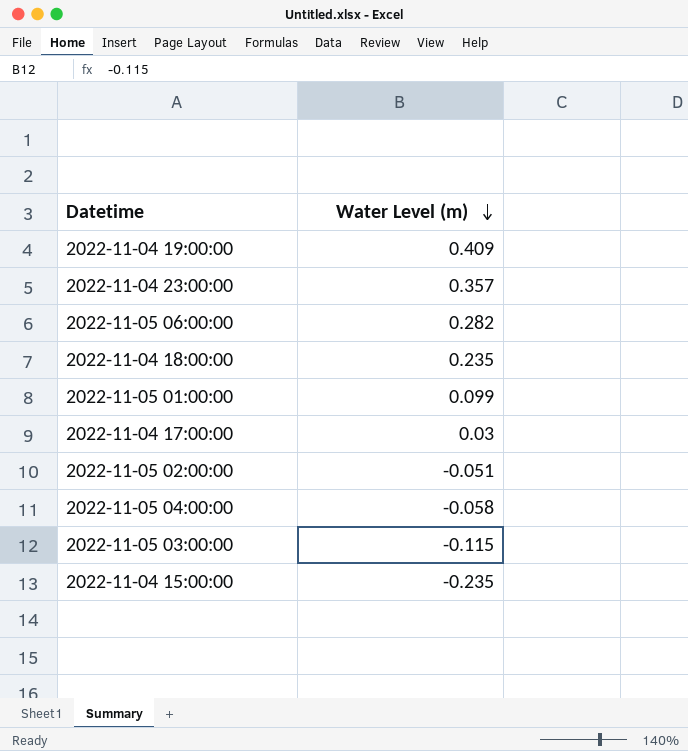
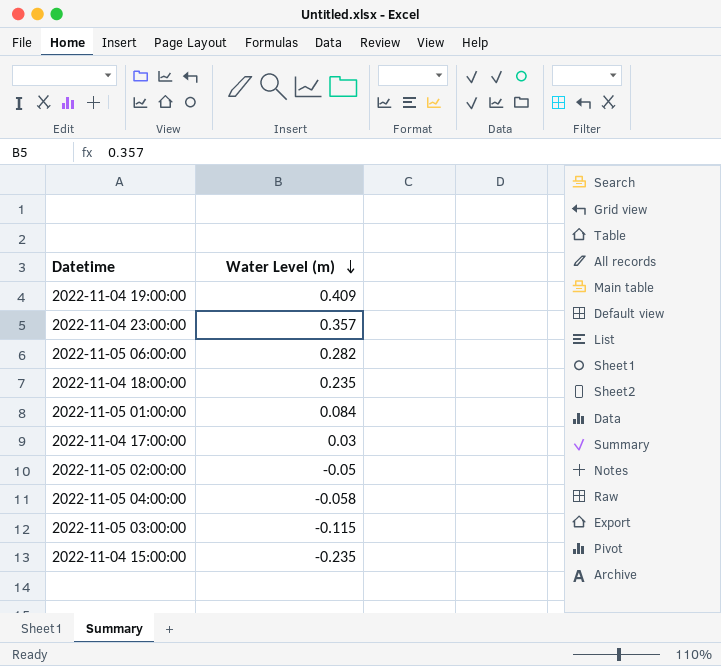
2022-11-05 01:00:00 | Water Level (m): 0.099 -> 0.084
2022-11-05 02:00:00 | Water Level (m): -0.051 -> -0.05

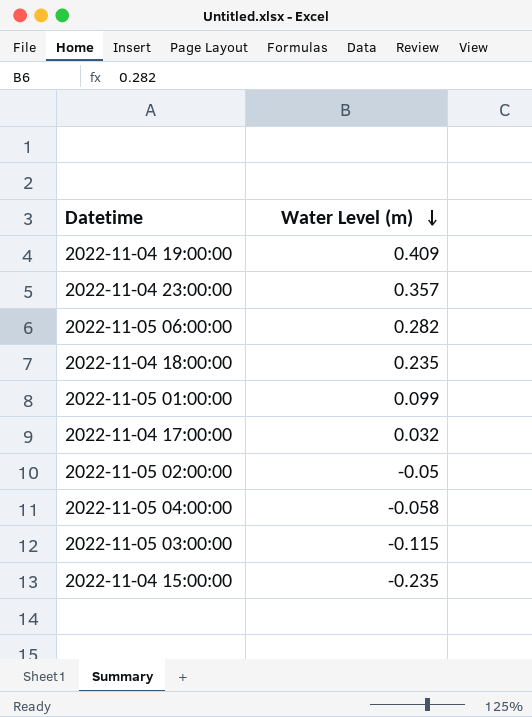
2022-11-05 01:00:00 | Water Level (m): 0.084 -> 0.099
2022-11-04 17:00:00 | Water Level (m): 0.03 -> 0.032

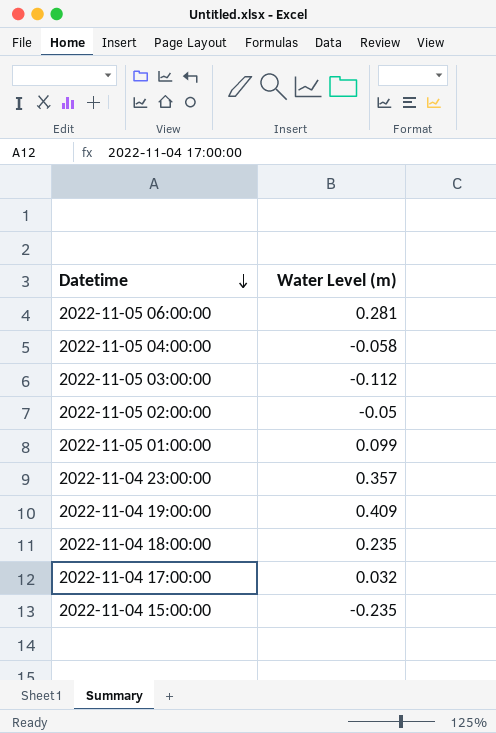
row order: Water Level (m) descending -> Datetime descending
2022-11-05 06:00:00 | Water Level (m): 0.282 -> 0.281
2022-11-05 03:00:00 | Water Level (m): -0.115 -> -0.112

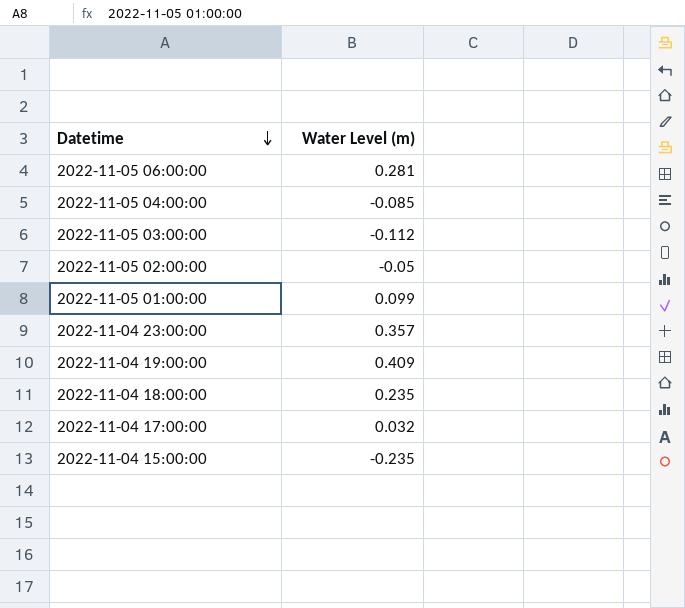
2022-11-05 04:00:00 | Water Level (m): -0.058 -> -0.085

